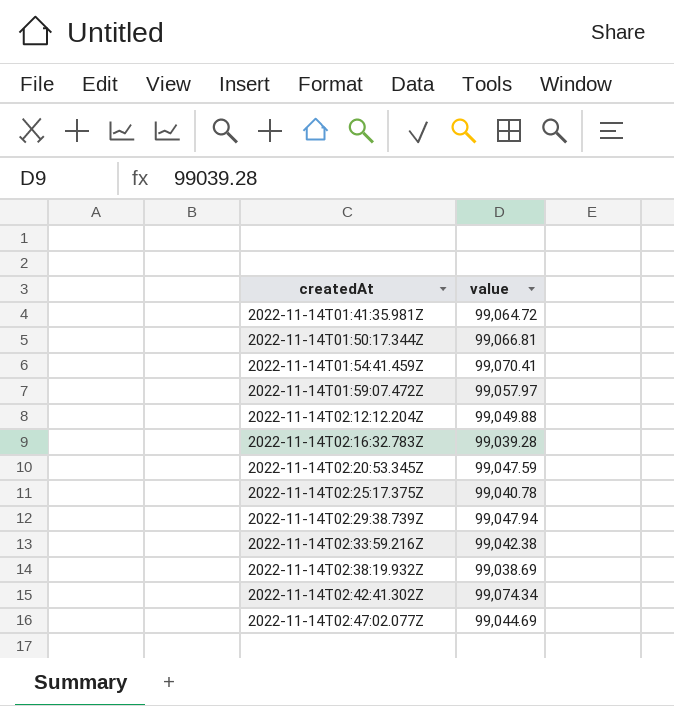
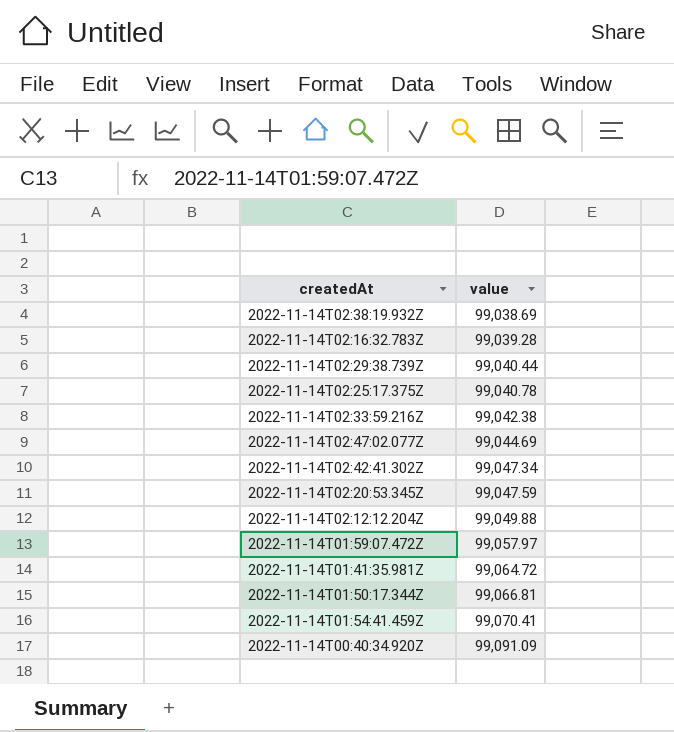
row order: createdAt ascending -> value ascending
2022-11-14T02:29:38.739Z | value: 99,047.94 -> 99,040.44
2022-11-14T02:42:41.302Z | value: 99,074.34 -> 99,047.34
row 2022-11-14T00:40:34.920Z: none -> 99,091.09

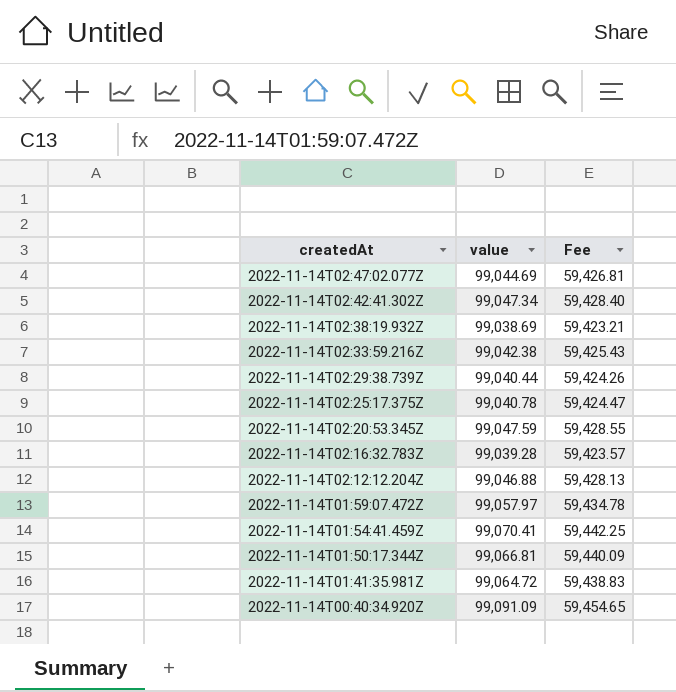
row order: value ascending -> createdAt descending
column Fee | formula: none -> [value] * 0.6
2022-11-14T02:12:12.204Z | value: 99,049.88 -> 99,046.88

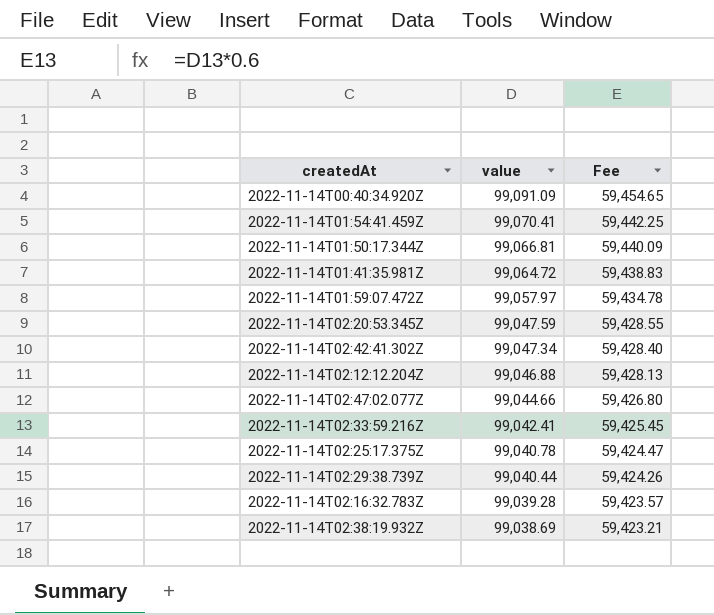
row order: createdAt descending -> value descending
2022-11-14T02:47:02.077Z | value: 99,044.69 -> 99,044.66
2022-11-14T02:47:02.077Z | Fee: 59,426.81 -> 59,426.80
2022-11-14T02:33:59.216Z | value: 99,042.38 -> 99,042.41
2022-11-14T02:33:59.216Z | Fee: 59,425.43 -> 59,425.45

